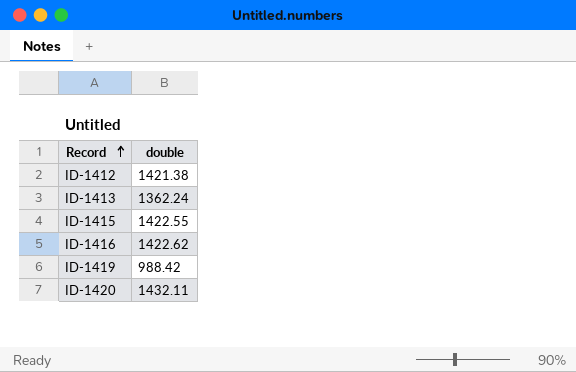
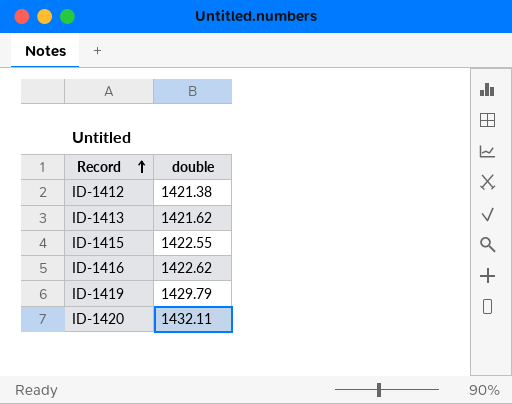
ID-1413 | double: 1362.24 -> 1421.62
ID-1419 | double: 988.42 -> 1429.79

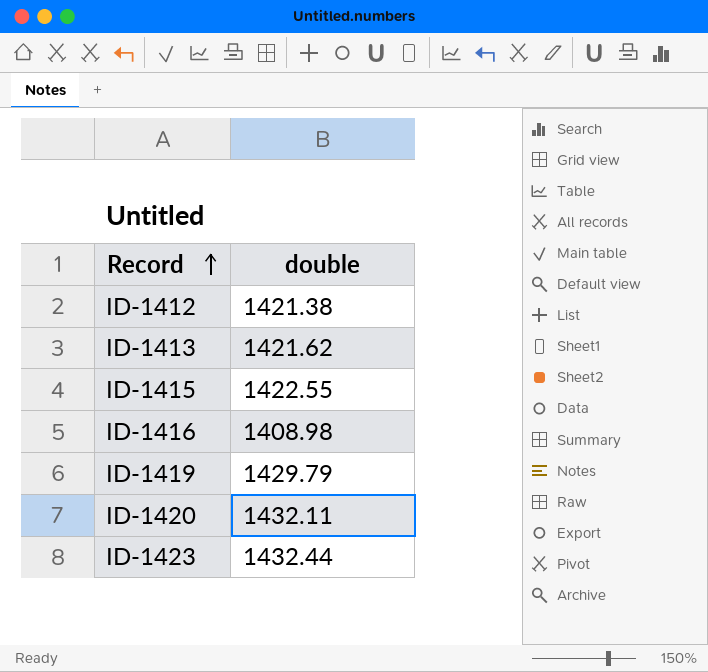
ID-1416 | double: 1422.62 -> 1408.98
row ID-1423: none -> 1432.44

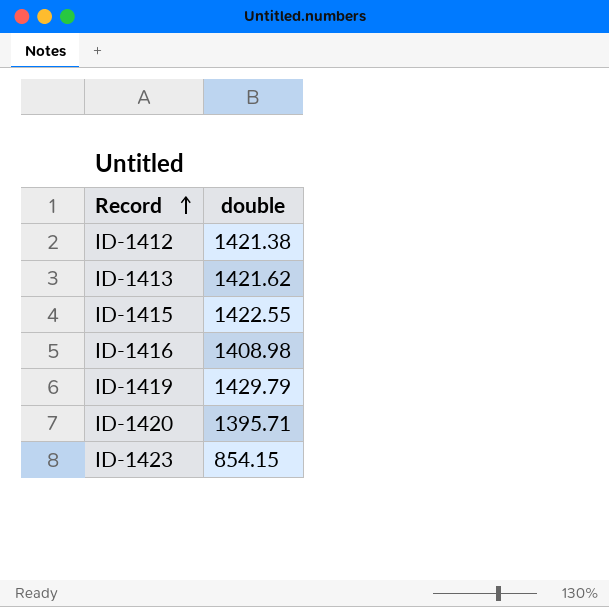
ID-1420 | double: 1432.11 -> 1395.71
ID-1423 | double: 1432.44 -> 854.15

